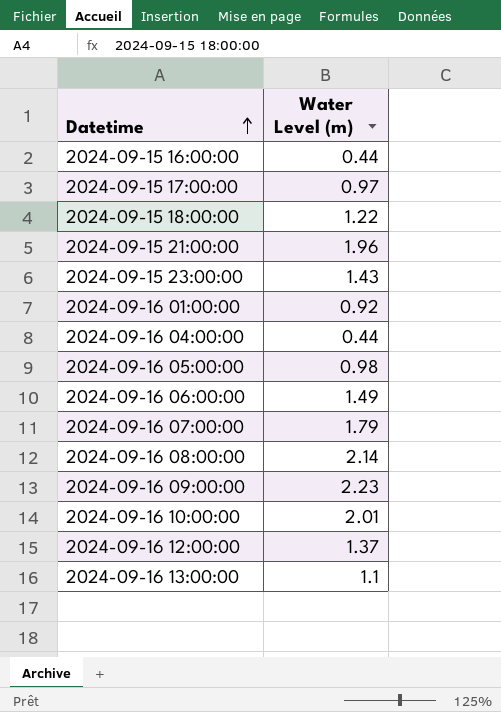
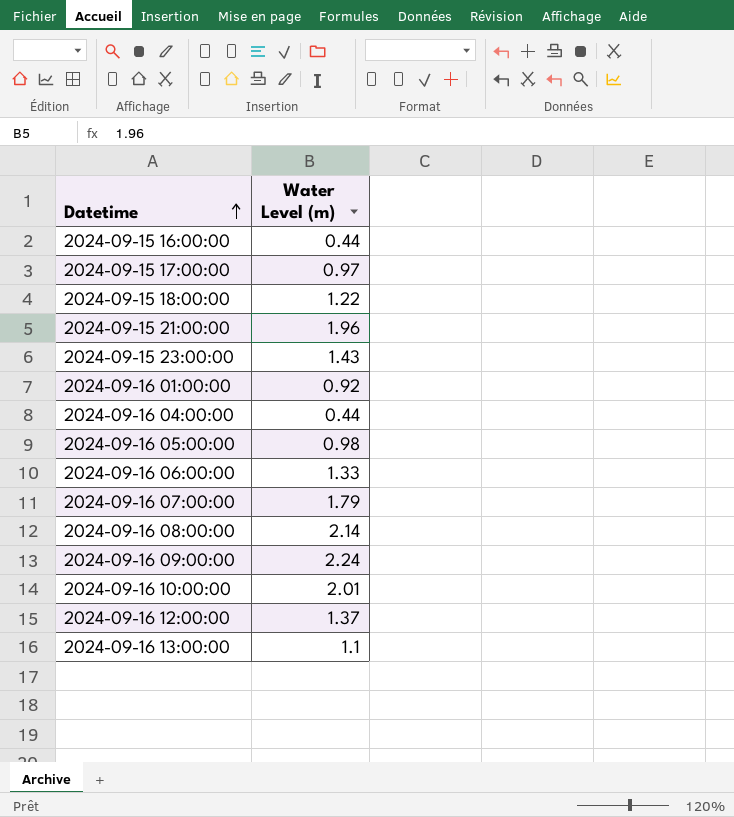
2024-09-16 06:00:00 | Water Level (m): 1.49 -> 1.33
2024-09-16 09:00:00 | Water Level (m): 2.23 -> 2.24

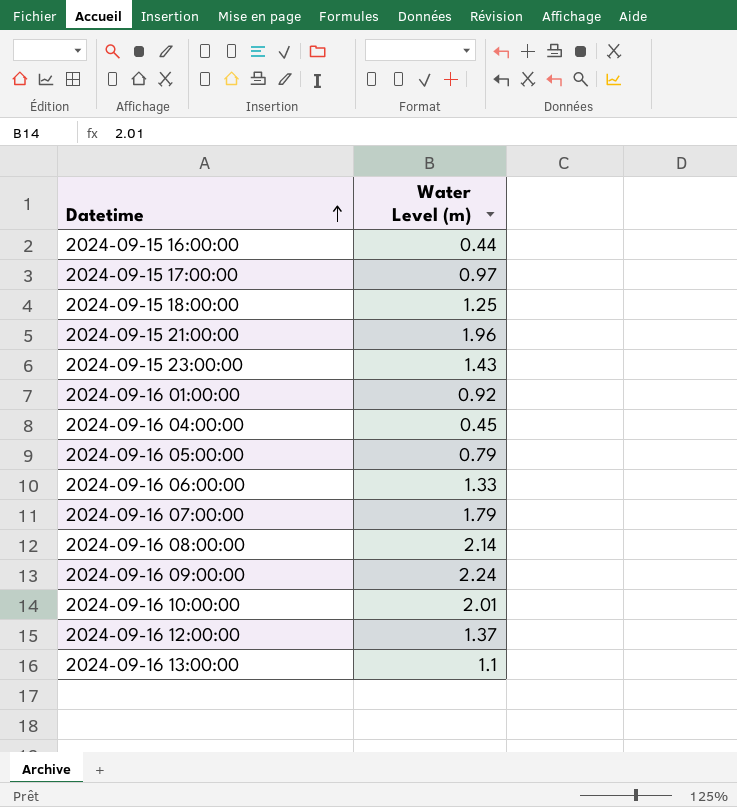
2024-09-15 18:00:00 | Water Level (m): 1.22 -> 1.25
2024-09-16 04:00:00 | Water Level (m): 0.44 -> 0.45
2024-09-16 05:00:00 | Water Level (m): 0.98 -> 0.79

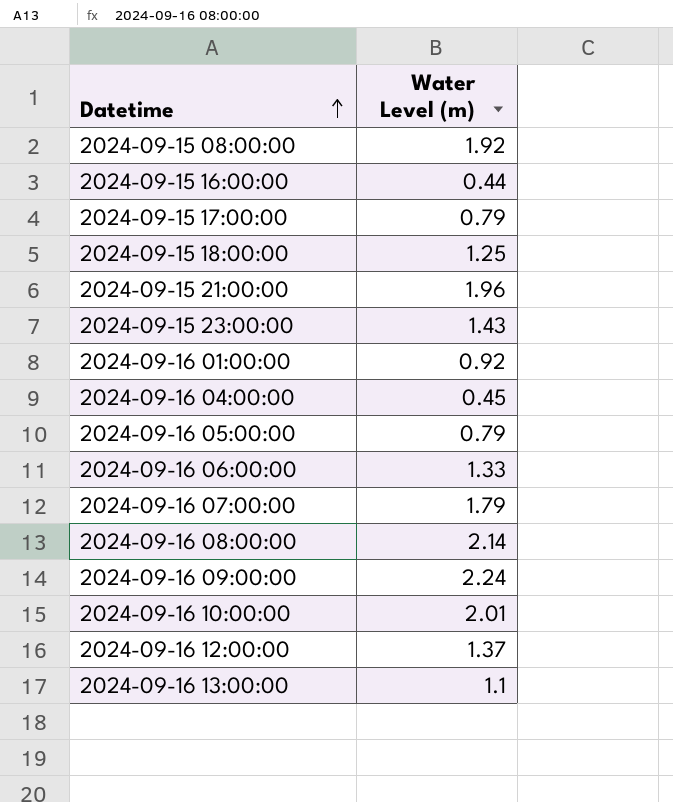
row 2024-09-15 08:00:00: none -> 1.92
2024-09-15 17:00:00 | Water Level (m): 0.97 -> 0.79

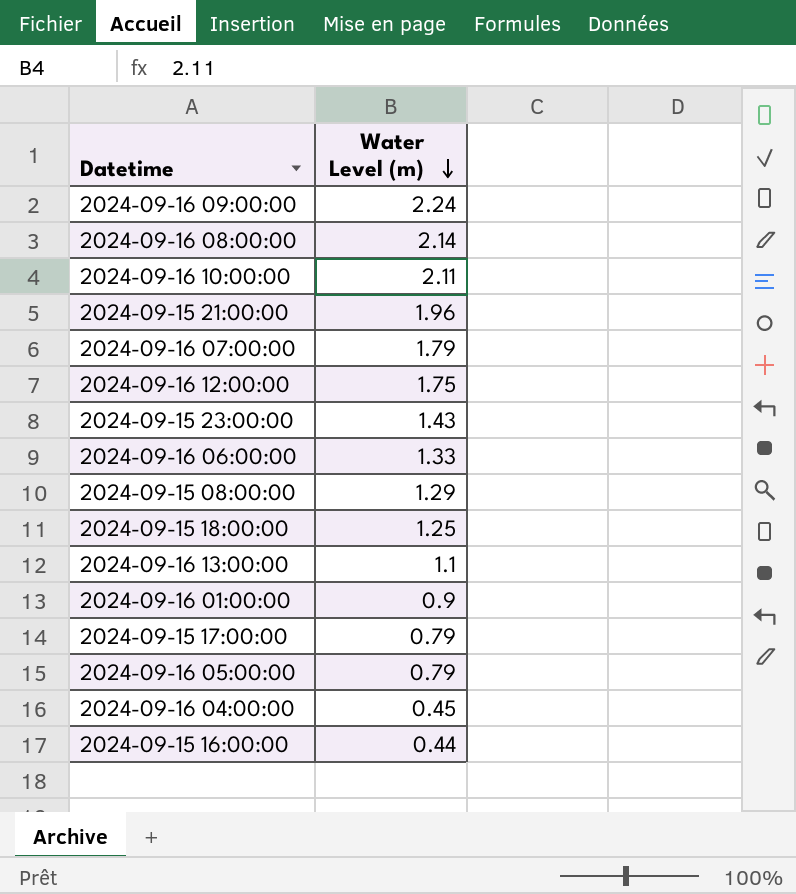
row order: Datetime ascending -> Water Level (m) descending
2024-09-16 10:00:00 | Water Level (m): 2.01 -> 2.11
2024-09-16 12:00:00 | Water Level (m): 1.37 -> 1.75
2024-09-15 08:00:00 | Water Level (m): 1.92 -> 1.29
2024-09-16 01:00:00 | Water Level (m): 0.92 -> 0.9

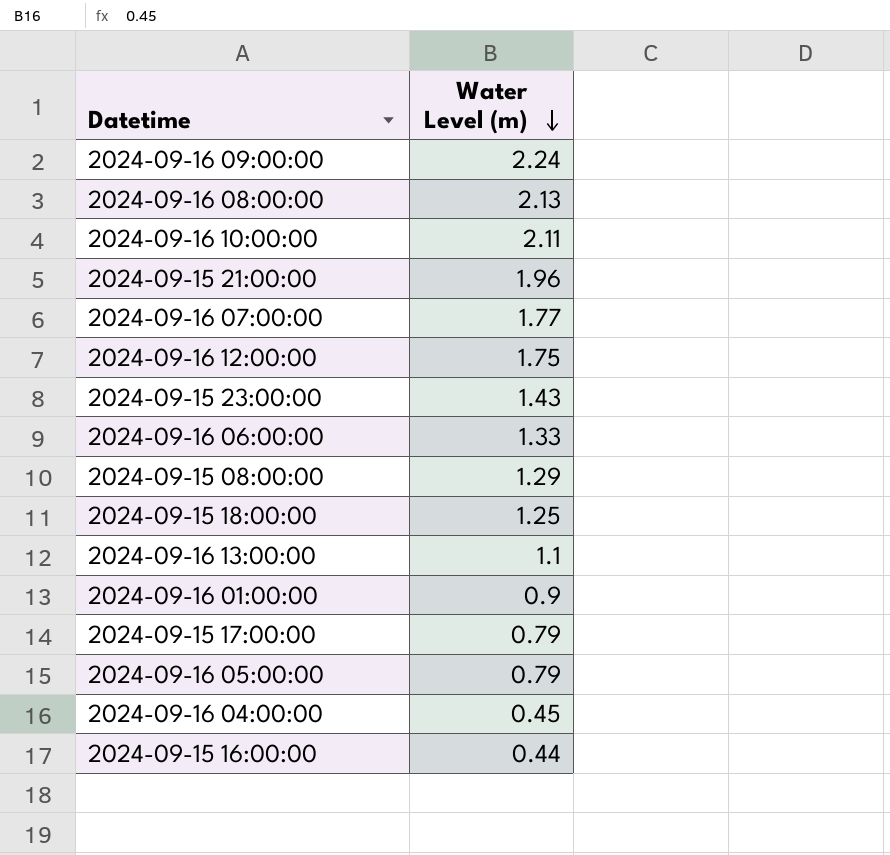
2024-09-16 08:00:00 | Water Level (m): 2.14 -> 2.13
2024-09-16 07:00:00 | Water Level (m): 1.79 -> 1.77

